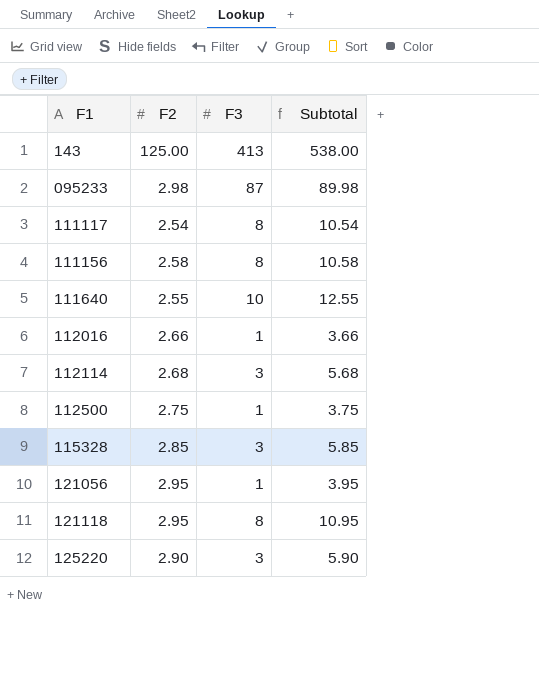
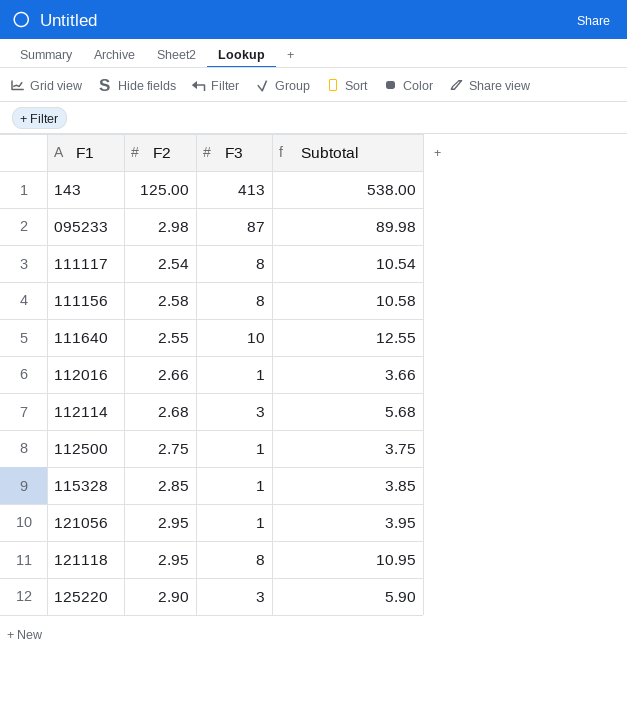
115328 | F3: 3 -> 1
115328 | Subtotal: 5.85 -> 3.85

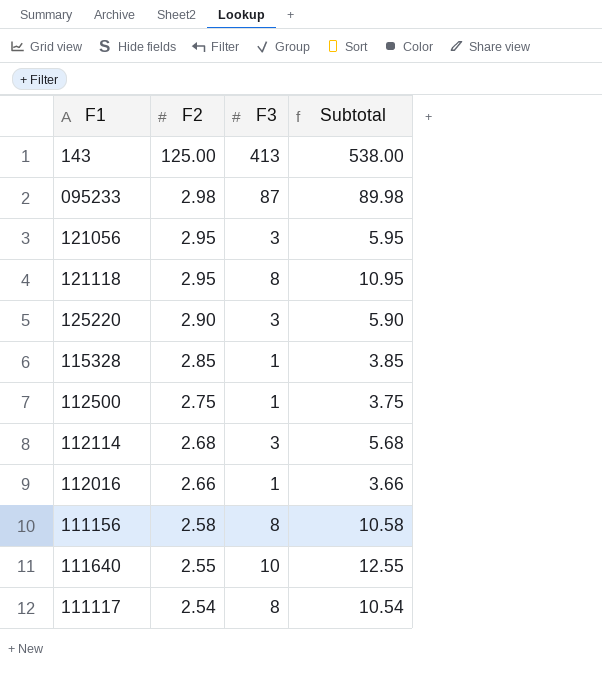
row order: F1 ascending -> F2 descending
121056 | F3: 1 -> 3
121056 | Subtotal: 3.95 -> 5.95

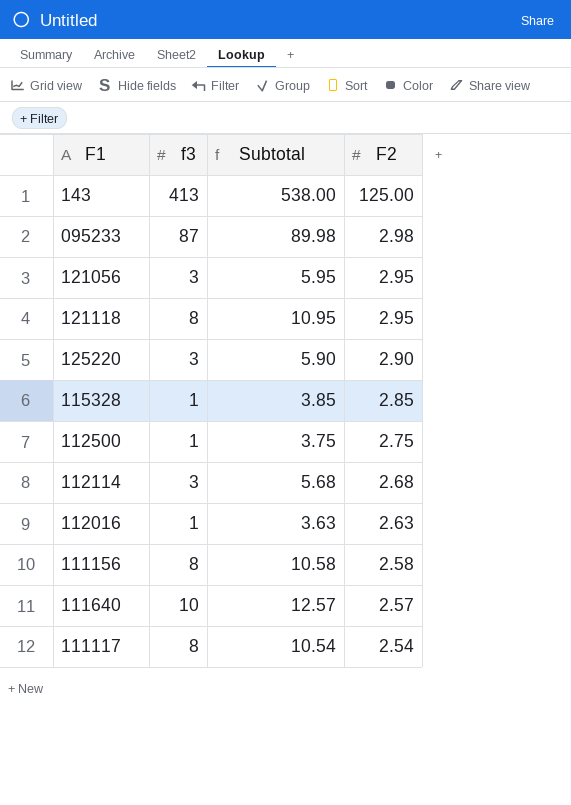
column name: F3 -> f3
column F2 | position: 2 -> 4
112016 | Subtotal: 3.66 -> 3.63
112016 | F2: 2.66 -> 2.63
111640 | Subtotal: 12.55 -> 12.57
111640 | F2: 2.55 -> 2.57

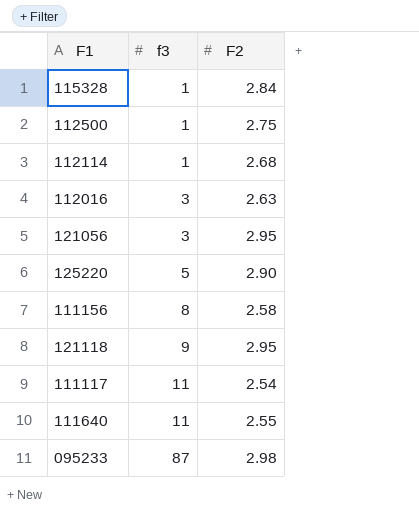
row order: F2 descending -> f3 ascending
column Subtotal | formula: [f3] + [F2] -> none
row 143: 413 | 538.00 | 125.00 -> none
115328 | F2: 2.85 -> 2.84
112114 | f3: 3 -> 1
112016 | f3: 1 -> 3
125220 | f3: 3 -> 5
121118 | f3: 8 -> 9
111117 | f3: 8 -> 11
111640 | f3: 10 -> 11
111640 | F2: 2.57 -> 2.55

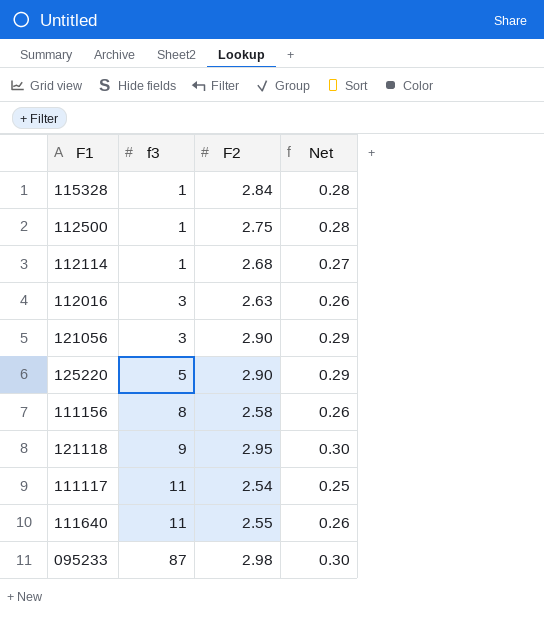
column Net | formula: none -> [F2] * 0.1
121056 | F2: 2.95 -> 2.90

